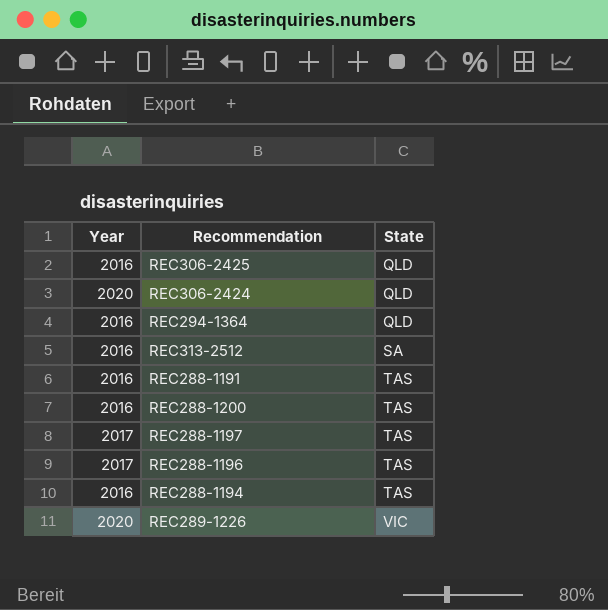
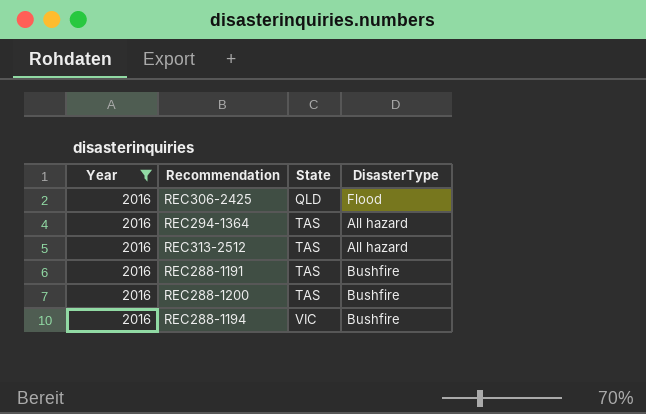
filter: none -> Year = 2016
column DisasterType | position: none -> 4
REC294-1364 | State: QLD -> TAS
REC313-2512 | State: SA -> TAS
REC288-1194 | State: TAS -> VIC

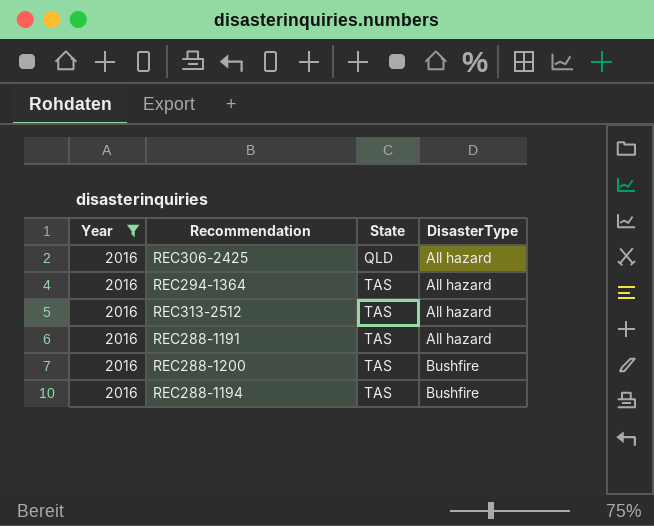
REC306-2425 | DisasterType: Flood -> All hazard
REC288-1191 | DisasterType: Bushfire -> All hazard
REC288-1194 | State: VIC -> TAS

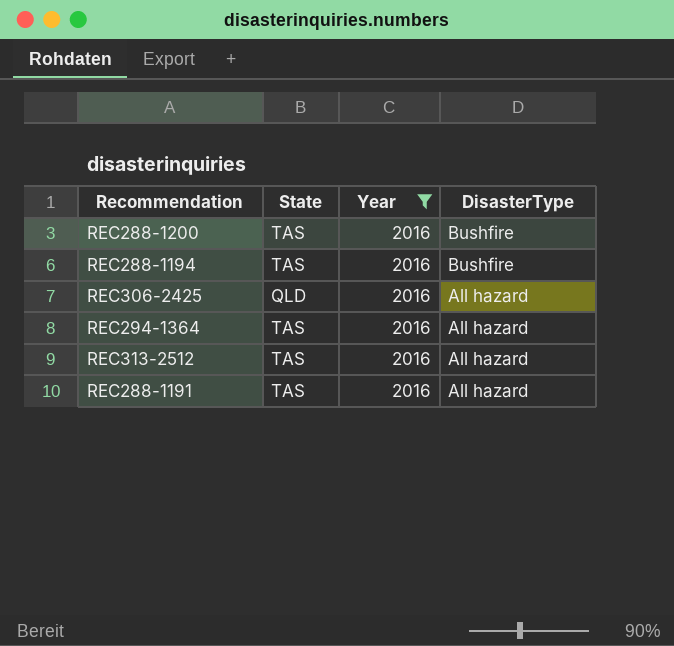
row order: State ascending -> DisasterType descending
column Year | position: 1 -> 3

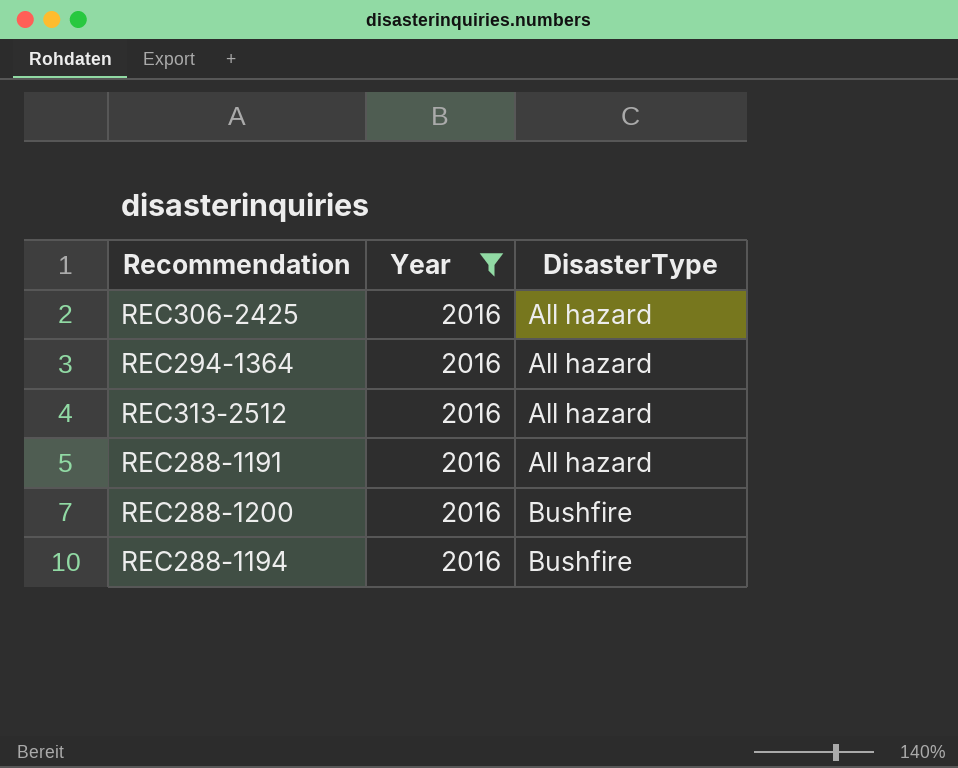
row order: DisasterType descending -> DisasterType ascending
column State | position: 2 -> none

